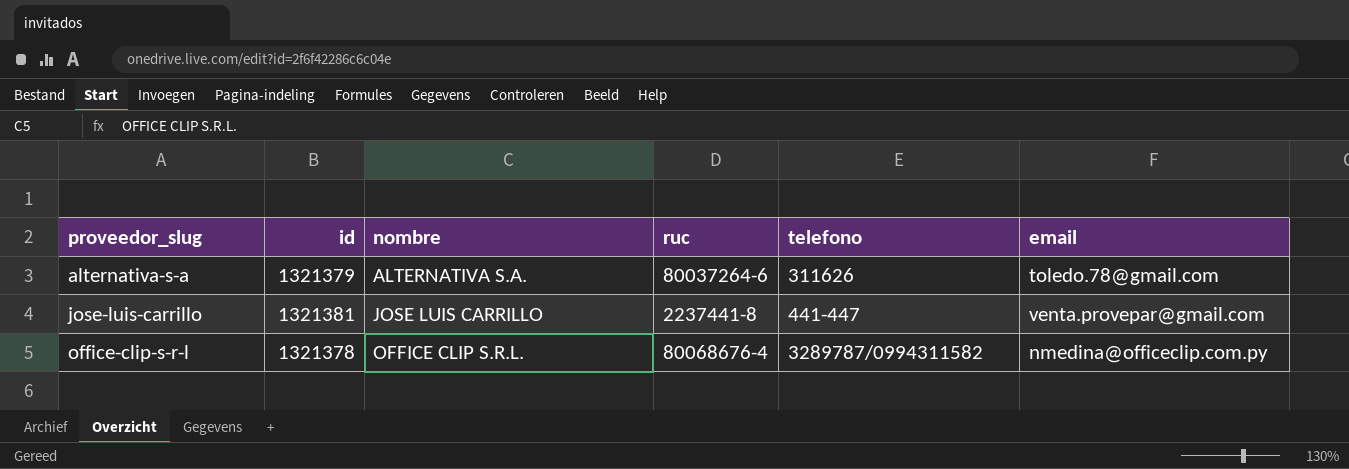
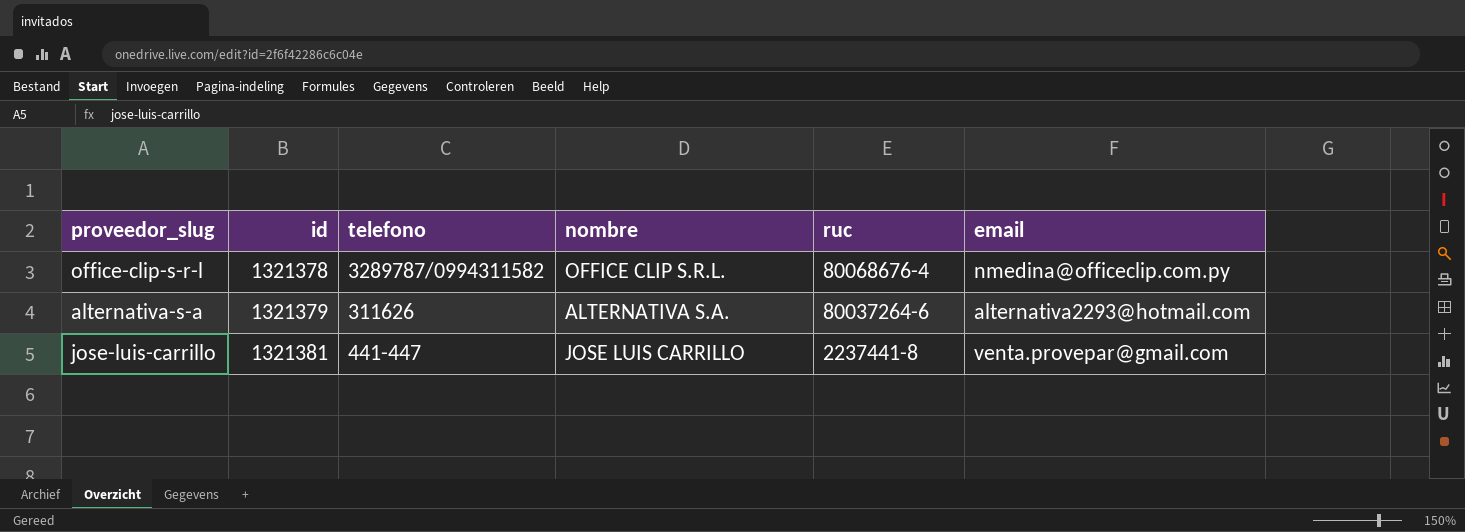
row order: proveedor_slug ascending -> id ascending
column telefono | position: 5 -> 3
alternativa-s-a | email: toledo.78@gmail.com -> alternativa2293@hotmail.com

